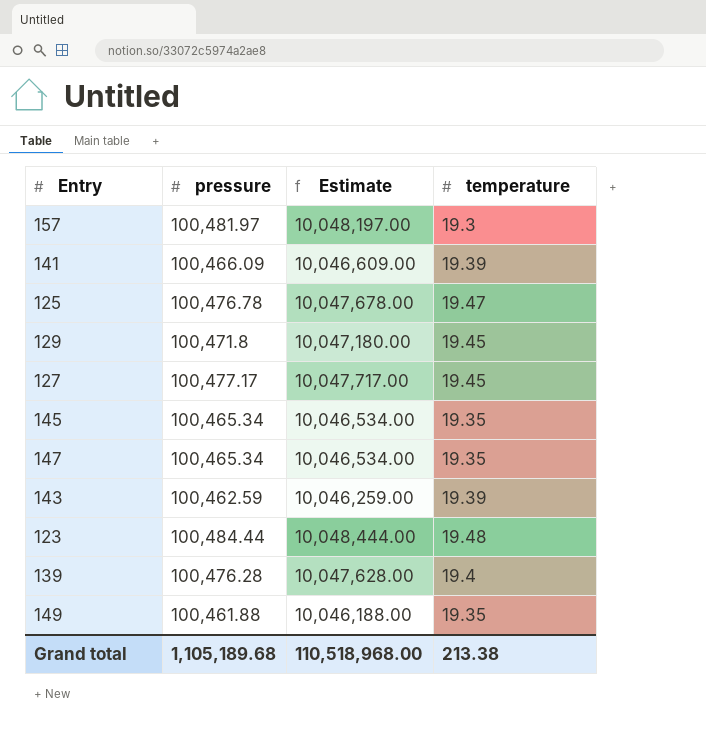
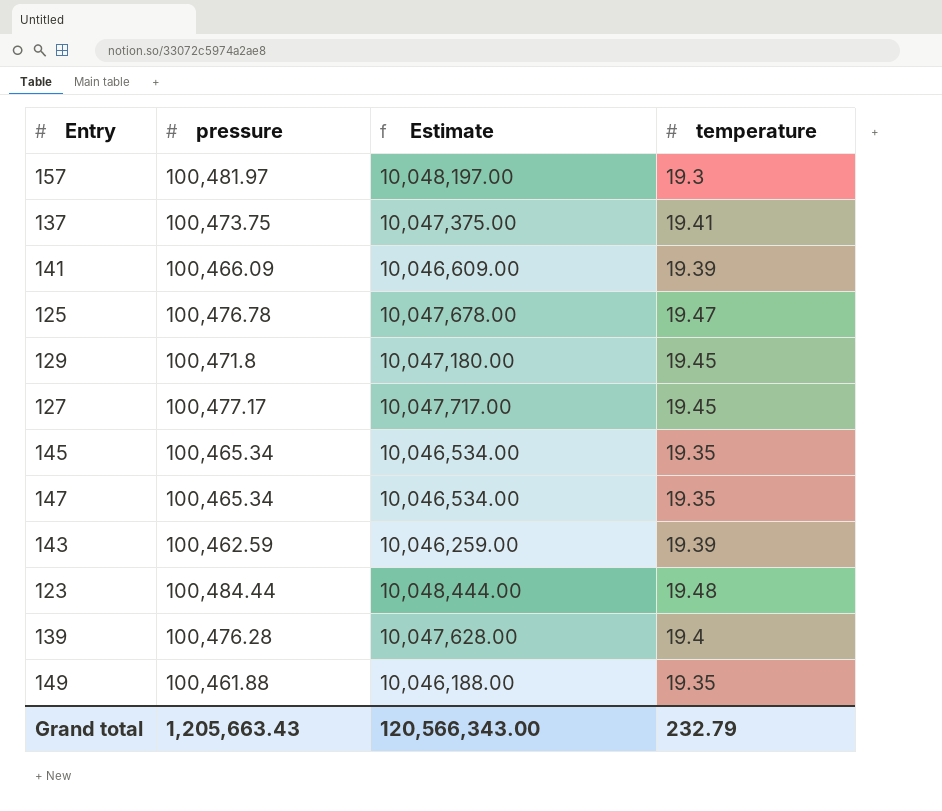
row 137: none -> 100,473.75 | 10,047,375.00 | 19.41
Grand total | pressure: 1,105,189.68 -> 1,205,663.43
Grand total | Estimate: 110,518,968.00 -> 120,566,343.00
Grand total | temperature: 213.38 -> 232.79

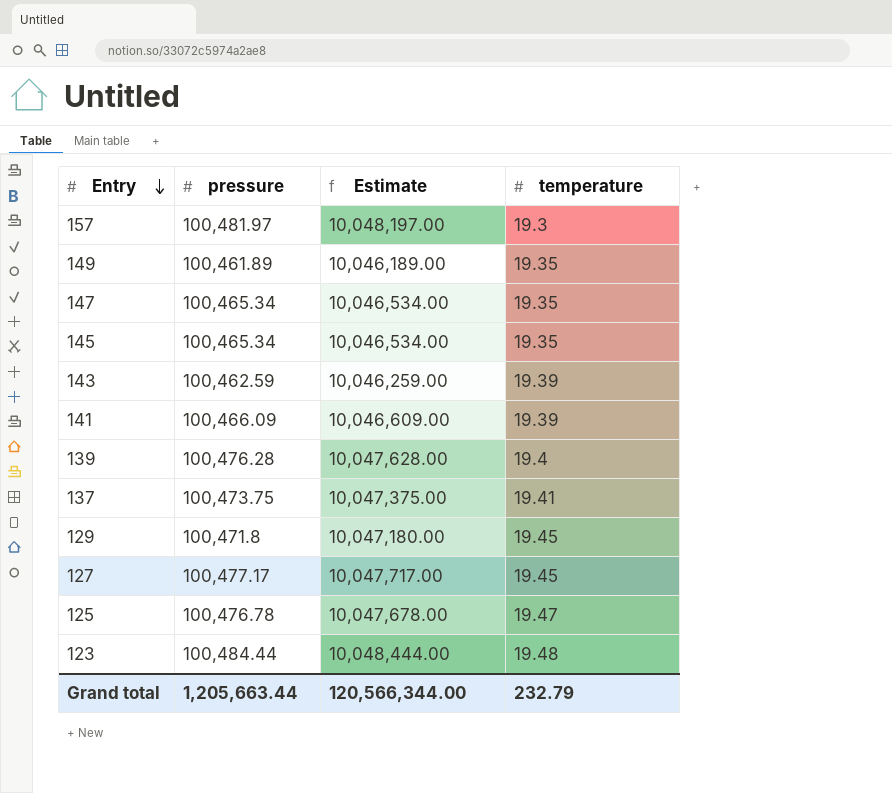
row order: none -> Entry descending
149 | pressure: 100,461.88 -> 100,461.89
149 | Estimate: 10,046,188.00 -> 10,046,189.00
Grand total | pressure: 1,205,663.43 -> 1,205,663.44
Grand total | Estimate: 120,566,343.00 -> 120,566,344.00

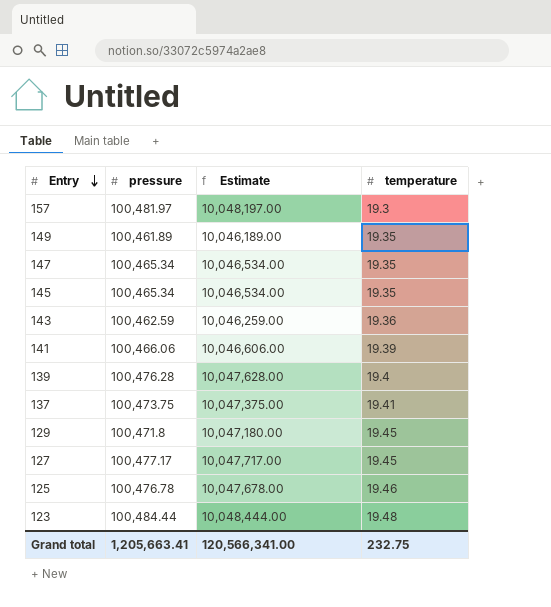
143 | temperature: 19.39 -> 19.36
141 | pressure: 100,466.09 -> 100,466.06
141 | Estimate: 10,046,609.00 -> 10,046,606.00
125 | temperature: 19.47 -> 19.46
Grand total | pressure: 1,205,663.44 -> 1,205,663.41
Grand total | Estimate: 120,566,344.00 -> 120,566,341.00
Grand total | temperature: 232.79 -> 232.75

